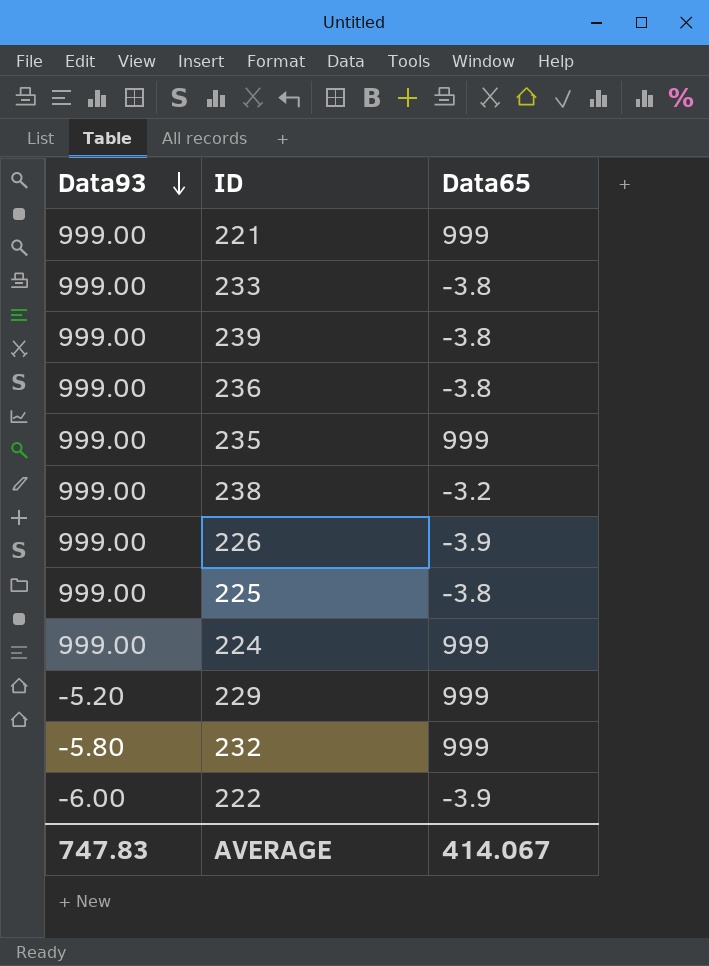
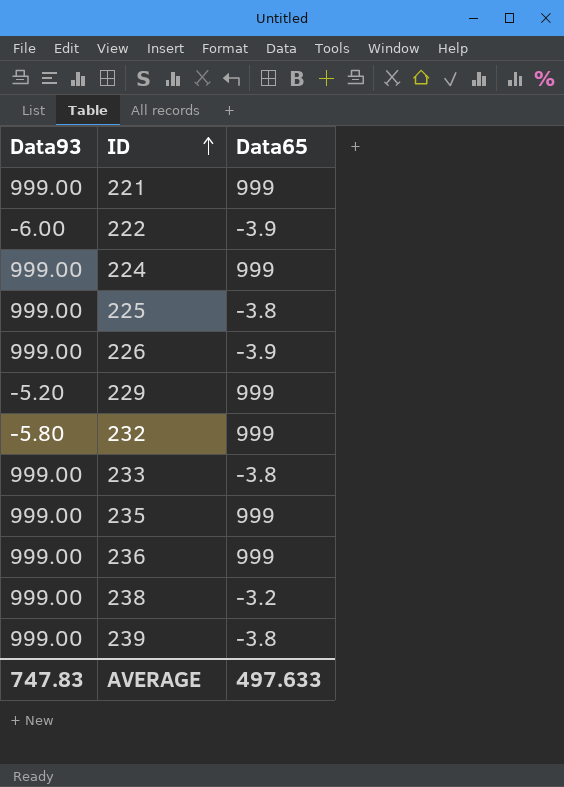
row order: Data93 descending -> ID ascending
236 | Data65: -3.8 -> 999
AVERAGE | Data65: 414.067 -> 497.633

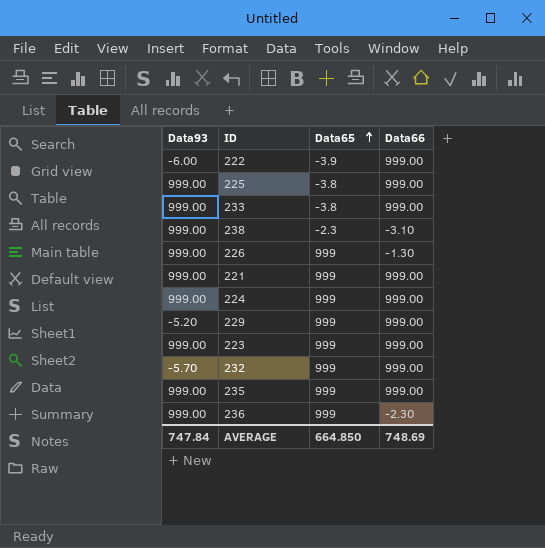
row order: ID ascending -> Data65 ascending
column Data66 | position: none -> 4
row 239: 999.00 | -3.8 -> none
238 | Data65: -3.2 -> -2.3
226 | Data65: -3.9 -> 999
row 223: none -> 999.00 | 999 | 999.00
232 | Data93: -5.80 -> -5.70
AVERAGE | Data93: 747.83 -> 747.84
AVERAGE | Data65: 497.633 -> 664.850

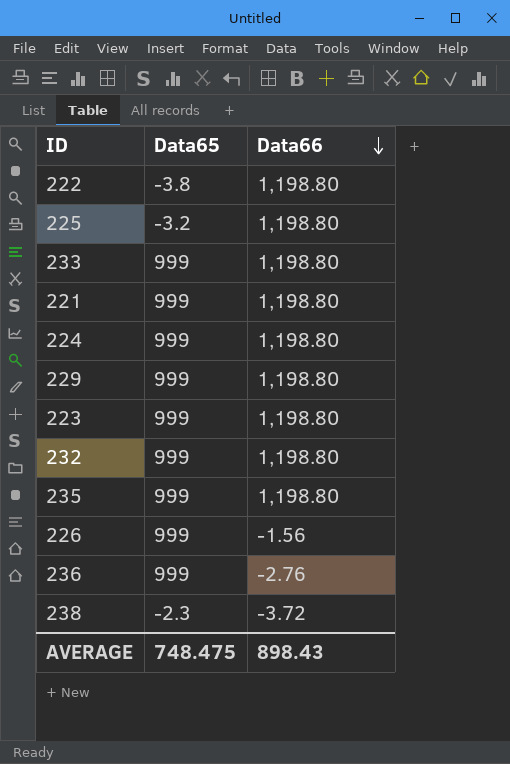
row order: Data65 ascending -> Data66 descending
column Data93 | position: 1 -> none
222 | Data65: -3.9 -> -3.8
222 | Data66: 999.00 -> 1,198.80
225 | Data65: -3.8 -> -3.2
225 | Data66: 999.00 -> 1,198.80
233 | Data65: -3.8 -> 999
233 | Data66: 999.00 -> 1,198.80
221 | Data66: 999.00 -> 1,198.80
224 | Data66: 999.00 -> 1,198.80
229 | Data66: 999.00 -> 1,198.80
223 | Data66: 999.00 -> 1,198.80
232 | Data66: 999.00 -> 1,198.80
235 | Data66: 999.00 -> 1,198.80
226 | Data66: -1.30 -> -1.56
236 | Data66: -2.30 -> -2.76
238 | Data66: -3.10 -> -3.72
AVERAGE | Data65: 664.850 -> 748.475
AVERAGE | Data66: 748.69 -> 898.43

